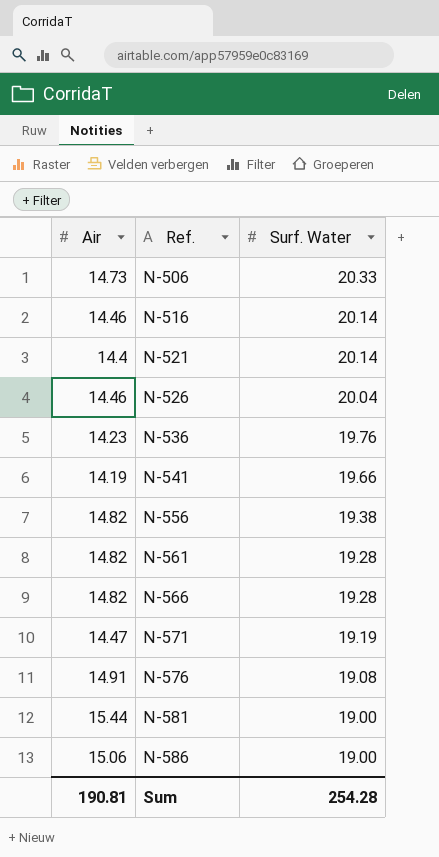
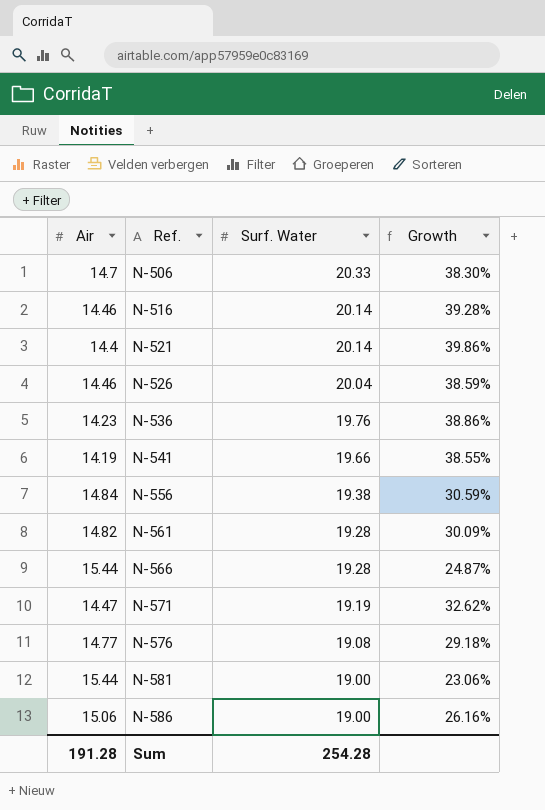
column Growth | formula: none -> ([Surf. Water] - [Air]) / [Air]
N-506 | Air: 14.73 -> 14.7
N-556 | Air: 14.82 -> 14.84
N-566 | Air: 14.82 -> 15.44
N-576 | Air: 14.91 -> 14.77
Sum | Air: 190.81 -> 191.28

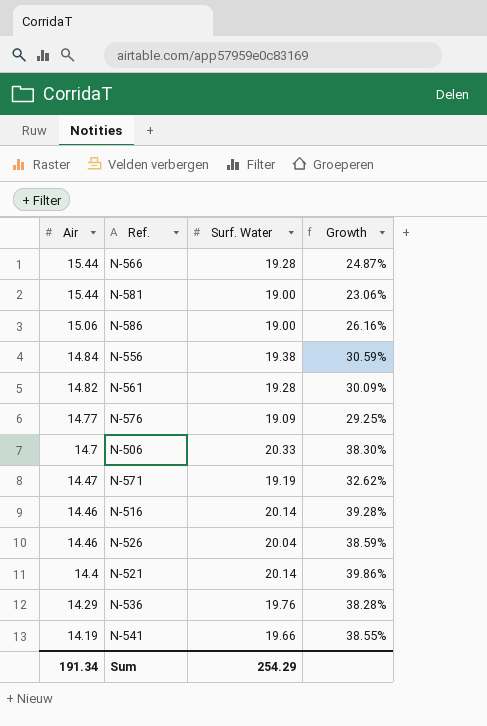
row order: Ref. ascending -> Air descending
N-576 | Surf. Water: 19.08 -> 19.09
N-576 | Growth: 29.18% -> 29.25%
N-536 | Air: 14.23 -> 14.29
N-536 | Growth: 38.86% -> 38.28%
Sum | Air: 191.28 -> 191.34
Sum | Surf. Water: 254.28 -> 254.29

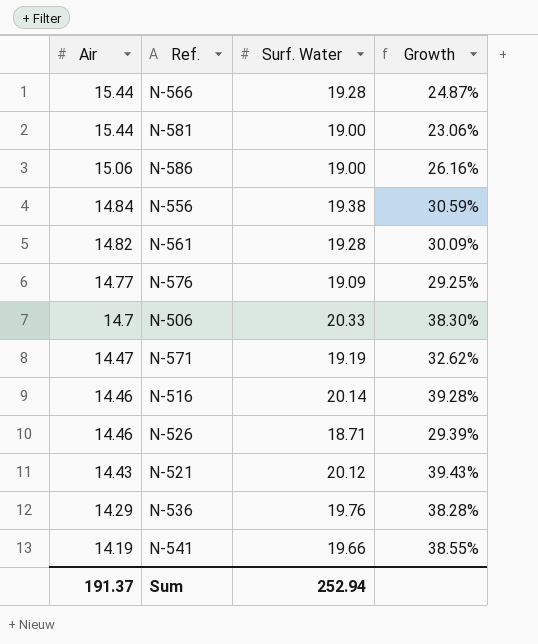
N-526 | Surf. Water: 20.04 -> 18.71
N-526 | Growth: 38.59% -> 29.39%
N-521 | Air: 14.4 -> 14.43
N-521 | Surf. Water: 20.14 -> 20.12
N-521 | Growth: 39.86% -> 39.43%
Sum | Air: 191.34 -> 191.37
Sum | Surf. Water: 254.29 -> 252.94

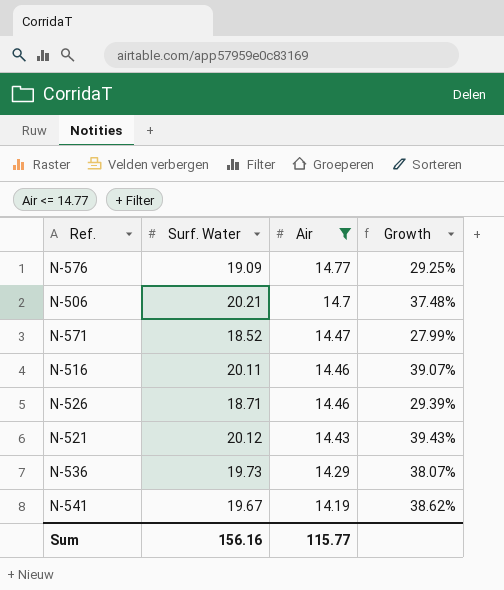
filter: none -> Air <= 14.77
column Air | position: 1 -> 3
N-506 | Surf. Water: 20.33 -> 20.21
N-506 | Growth: 38.30% -> 37.48%
N-571 | Surf. Water: 19.19 -> 18.52
N-571 | Growth: 32.62% -> 27.99%
N-516 | Surf. Water: 20.14 -> 20.11
N-516 | Growth: 39.28% -> 39.07%
N-536 | Surf. Water: 19.76 -> 19.73
N-536 | Growth: 38.28% -> 38.07%
N-541 | Surf. Water: 19.66 -> 19.67
N-541 | Growth: 38.55% -> 38.62%
Sum | Surf. Water: 252.94 -> 156.16
Sum | Air: 191.37 -> 115.77

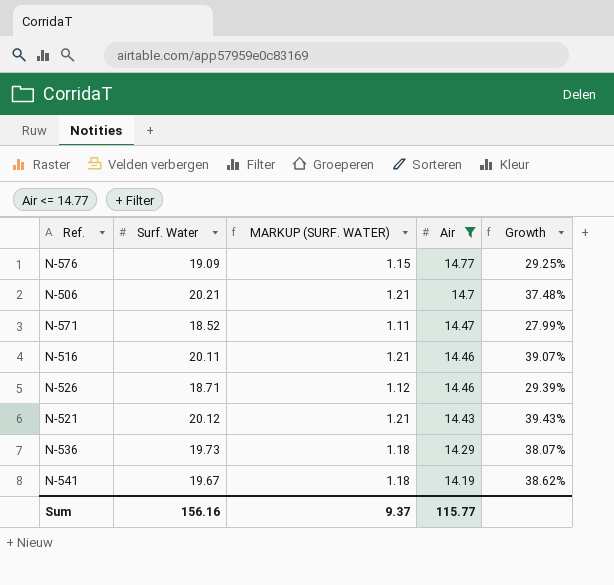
column MARKUP (SURF. WATER) | formula: none -> [Surf. Water] * 0.06

